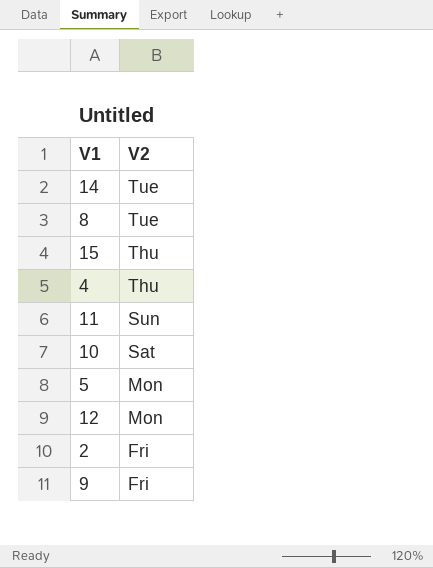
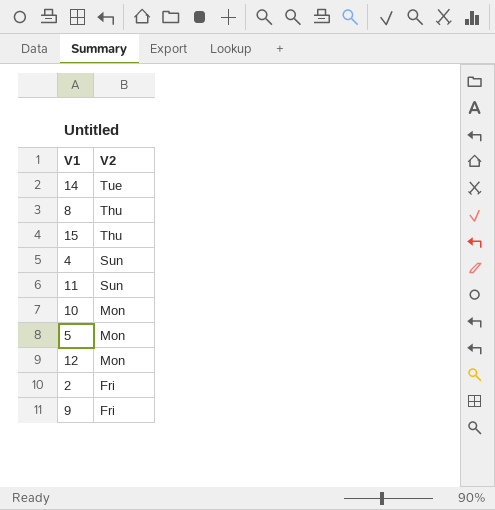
8 | V2: Tue -> Thu
4 | V2: Thu -> Sun
10 | V2: Sat -> Mon

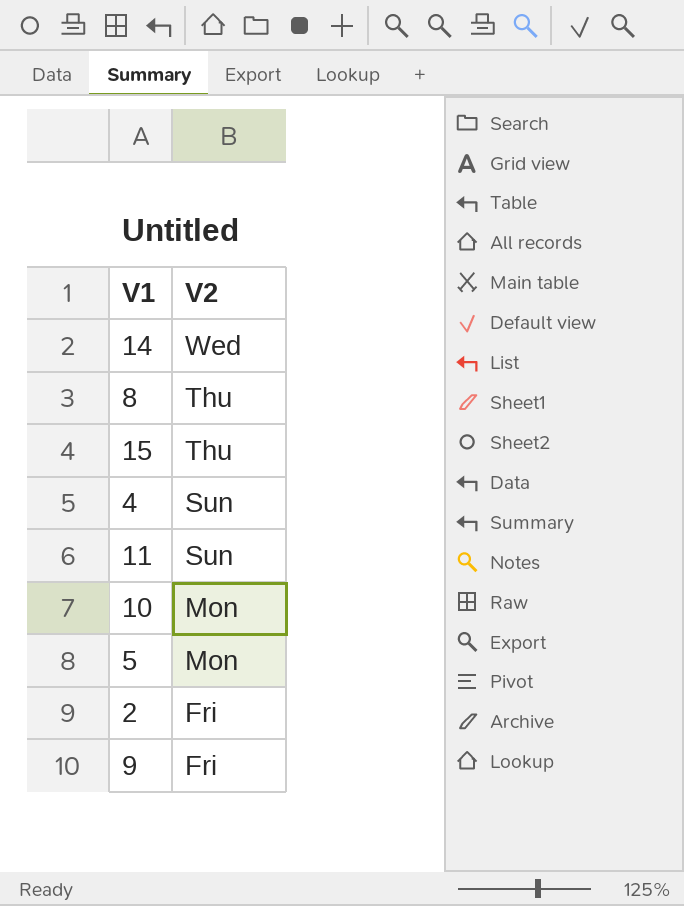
row 12: Mon -> none
14 | V2: Tue -> Wed

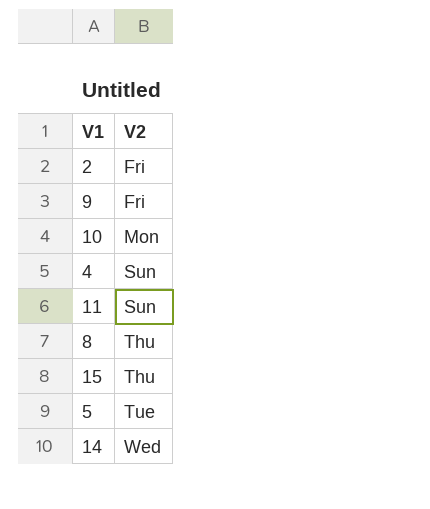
row order: V2 descending -> V2 ascending
5 | V2: Mon -> Tue

